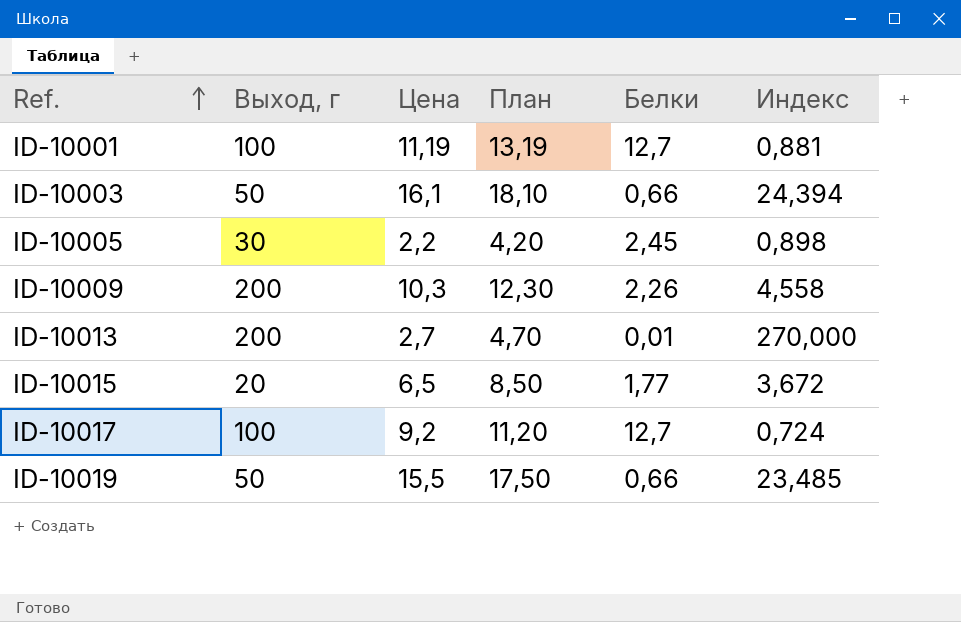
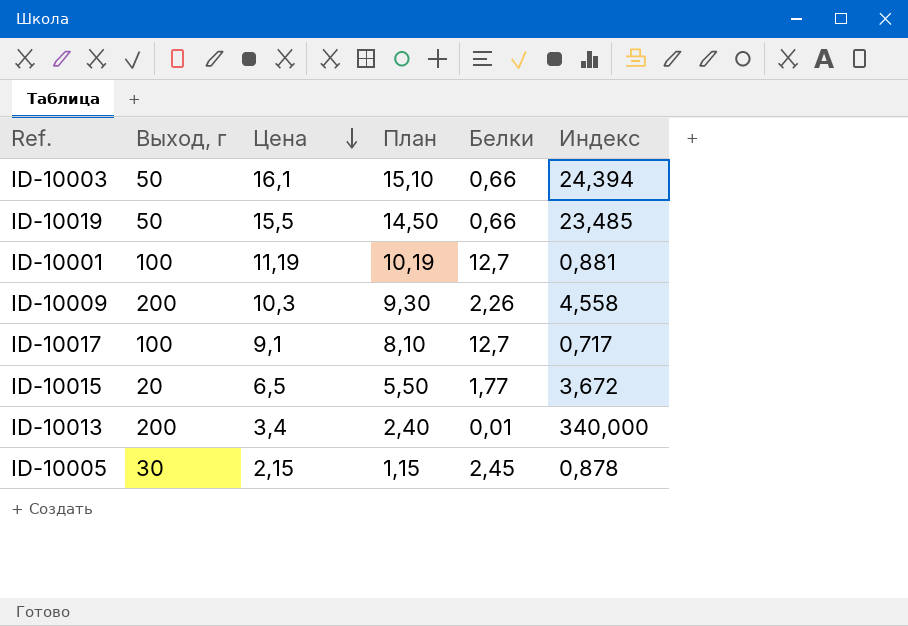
row order: Ref. ascending -> Цена descending
column План | formula: [Цена] + 2 -> [Цена] - 1
ID-10017 | Цена: 9,2 -> 9,1
ID-10017 | Индекс: 0,724 -> 0,717
ID-10013 | Цена: 2,7 -> 3,4
ID-10013 | Индекс: 270,000 -> 340,000
ID-10005 | Цена: 2,2 -> 2,15
ID-10005 | Индекс: 0,898 -> 0,878

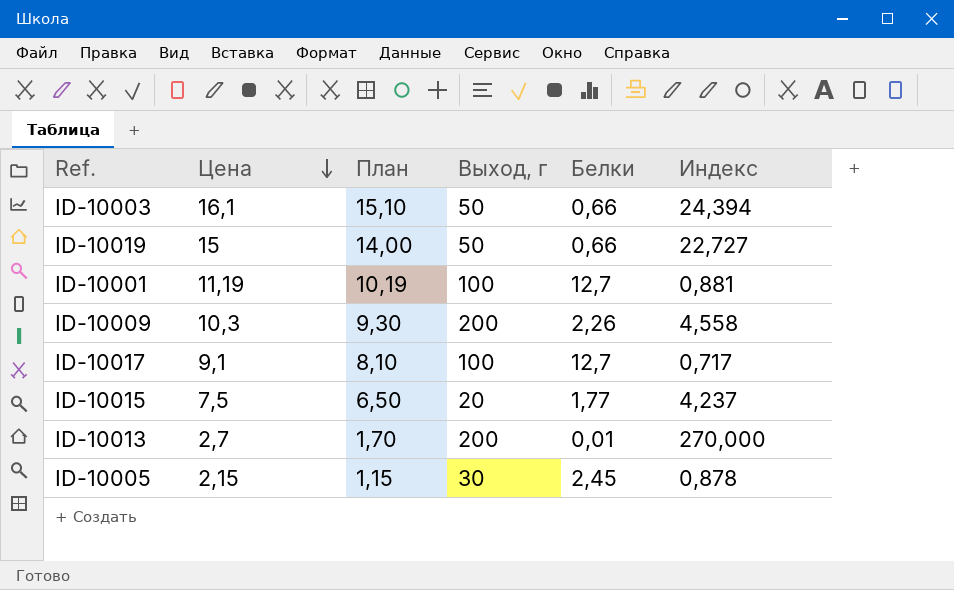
column Выход, г | position: 2 -> 4
ID-10019 | Цена: 15,5 -> 15
ID-10019 | План: 14,50 -> 14,00
ID-10019 | Индекс: 23,485 -> 22,727
ID-10015 | Цена: 6,5 -> 7,5
ID-10015 | План: 5,50 -> 6,50
ID-10015 | Индекс: 3,672 -> 4,237
ID-10013 | Цена: 3,4 -> 2,7
ID-10013 | План: 2,40 -> 1,70
ID-10013 | Индекс: 340,000 -> 270,000

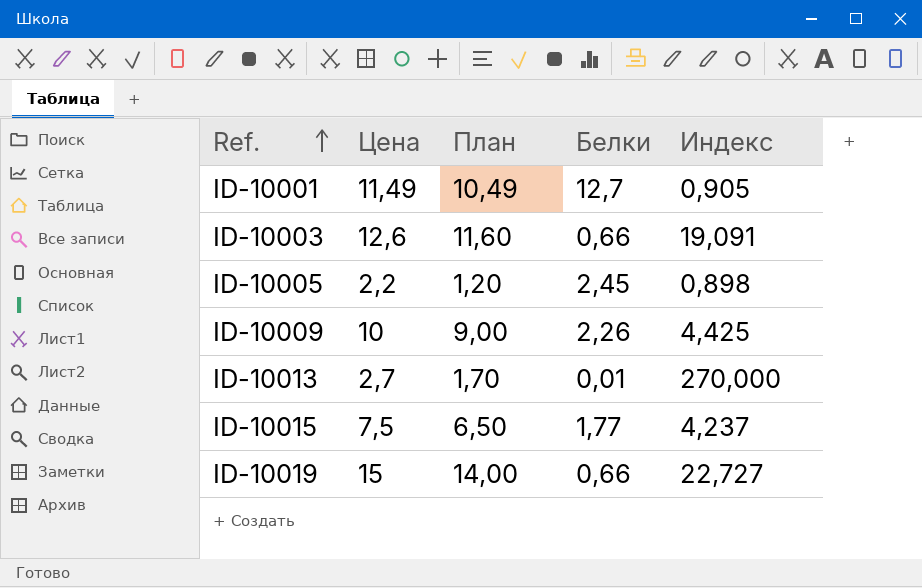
row order: Цена descending -> Ref. ascending
column Выход, г | position: 4 -> none
row ID-10017: 9,1 | 8,10 | 100 | 12,7 | 0,717 -> none
ID-10001 | Цена: 11,19 -> 11,49
ID-10001 | План: 10,19 -> 10,49
ID-10001 | Индекс: 0,881 -> 0,905
ID-10003 | Цена: 16,1 -> 12,6
ID-10003 | План: 15,10 -> 11,60
ID-10003 | Индекс: 24,394 -> 19,091
ID-10005 | Цена: 2,15 -> 2,2
ID-10005 | План: 1,15 -> 1,20
ID-10005 | Индекс: 0,878 -> 0,898
ID-10009 | Цена: 10,3 -> 10
ID-10009 | План: 9,30 -> 9,00
ID-10009 | Индекс: 4,558 -> 4,425

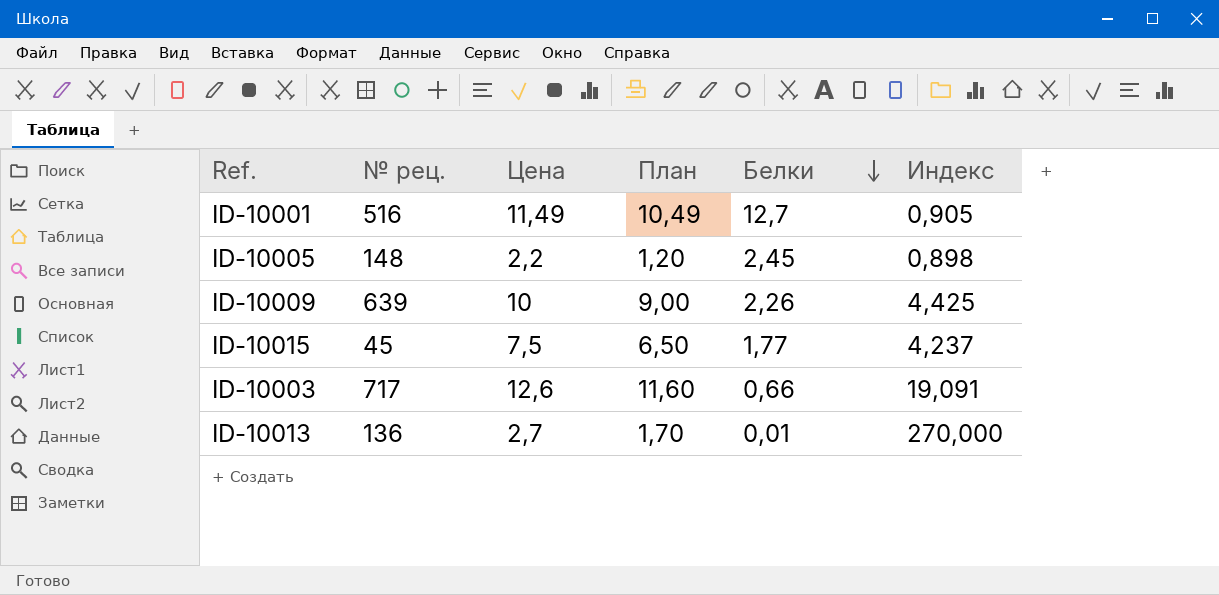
row order: Ref. ascending -> Белки descending
column № рец. | position: none -> 2
row ID-10019: 15 | 14,00 | 0,66 | 22,727 -> none

